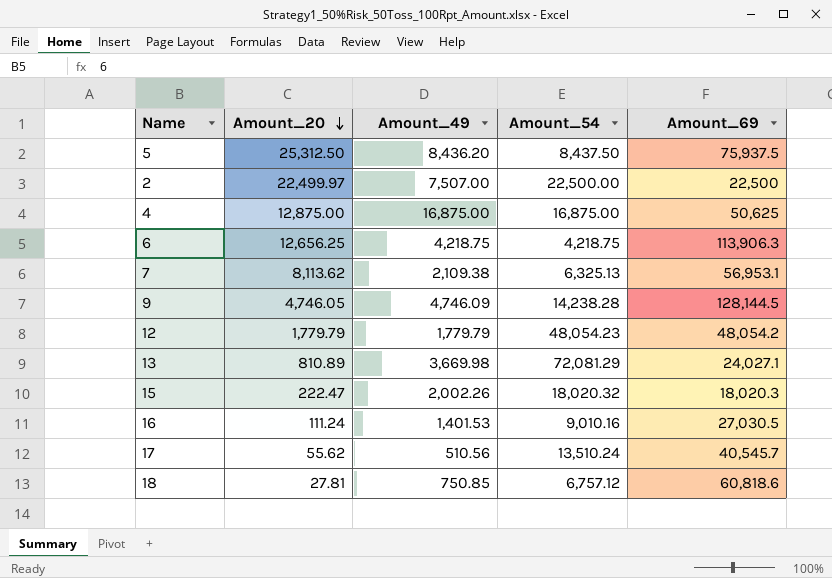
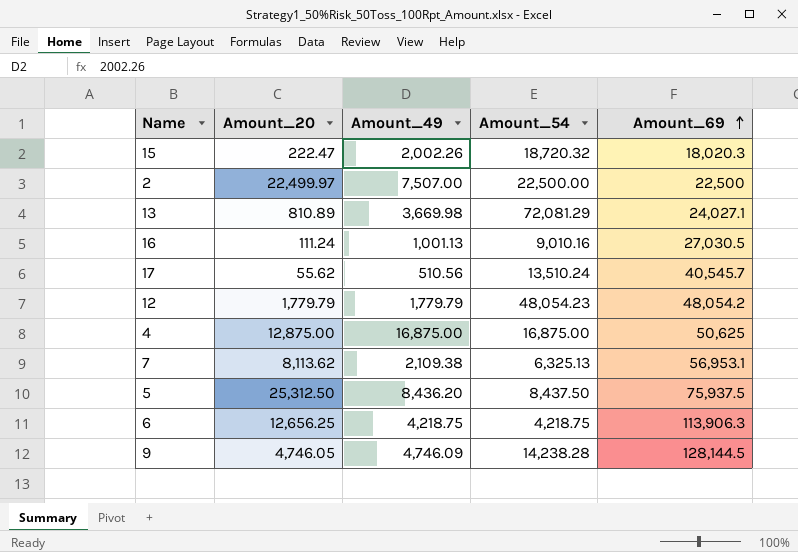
row order: Amount_20 descending -> Amount_69 ascending
row 18: 27.81 | 750.85 | 6,757.12 | 60,818.6 -> none
15 | Amount_54: 18,020.32 -> 18,720.32
16 | Amount_49: 1,401.53 -> 1,001.13

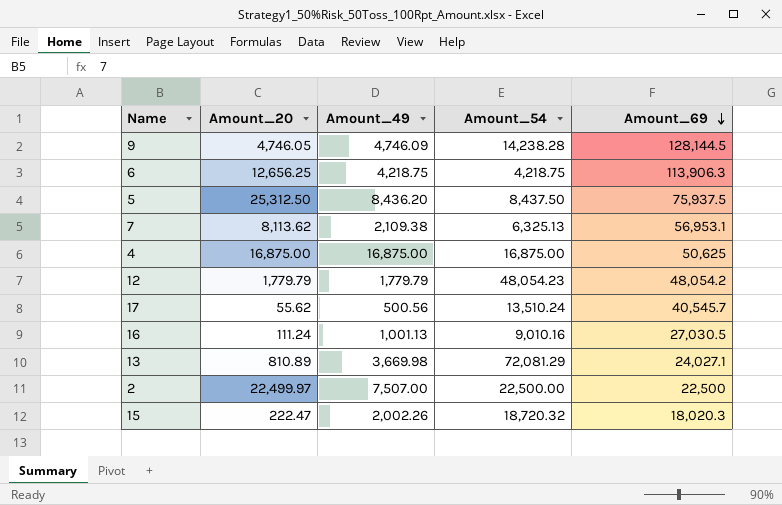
row order: Amount_69 ascending -> Amount_69 descending
4 | Amount_20: 12,875.00 -> 16,875.00
17 | Amount_49: 510.56 -> 500.56

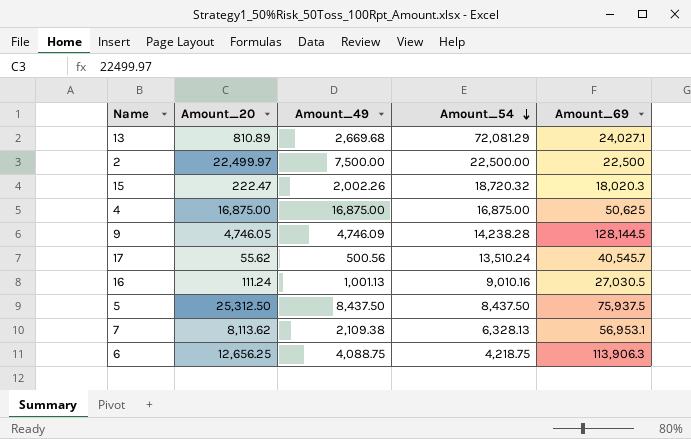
row order: Amount_69 descending -> Amount_54 descending
row 12: 1,779.79 | 1,779.79 | 48,054.23 | 48,054.2 -> none
13 | Amount_49: 3,669.98 -> 2,669.68
2 | Amount_49: 7,507.00 -> 7,500.00
5 | Amount_49: 8,436.20 -> 8,437.50
7 | Amount_54: 6,325.13 -> 6,328.13
6 | Amount_49: 4,218.75 -> 4,088.75

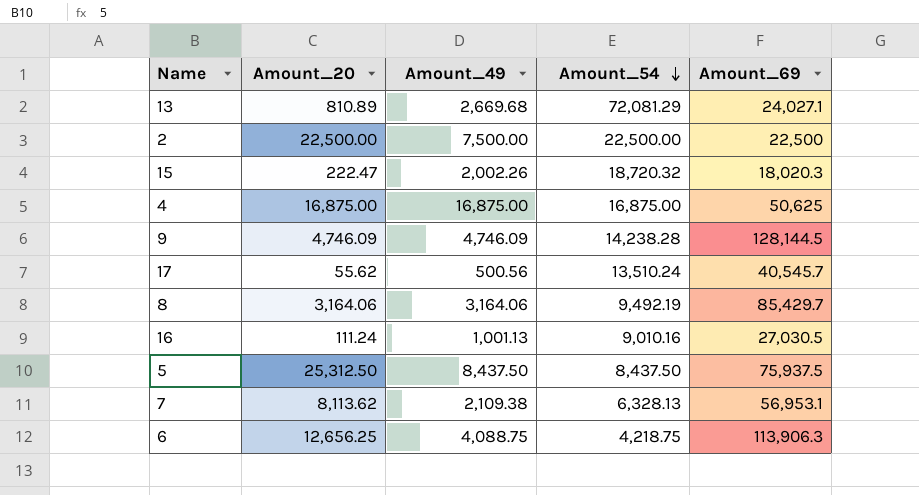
2 | Amount_20: 22,499.97 -> 22,500.00
9 | Amount_20: 4,746.05 -> 4,746.09
row 8: none -> 3,164.06 | 3,164.06 | 9,492.19 | 85,429.7

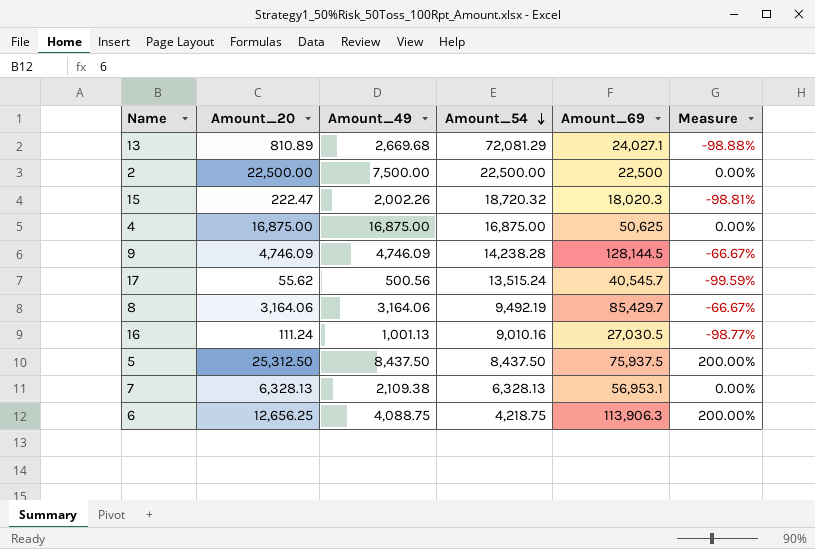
column Measure | formula: none -> ([Amount_20] - [Amount_54]) / [Amount_54]
17 | Amount_54: 13,510.24 -> 13,515.24
7 | Amount_20: 8,113.62 -> 6,328.13

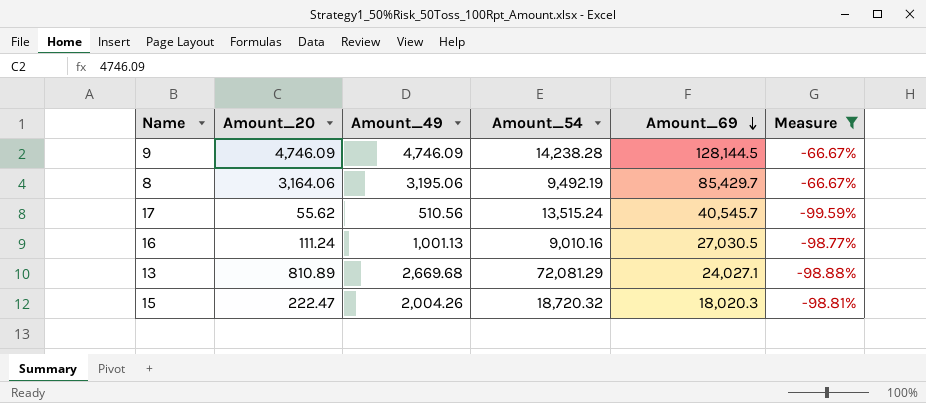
filter: none -> Measure <= -66.67%
row order: Amount_54 descending -> Amount_69 descending
8 | Amount_49: 3,164.06 -> 3,195.06
17 | Amount_49: 500.56 -> 510.56
15 | Amount_49: 2,002.26 -> 2,004.26

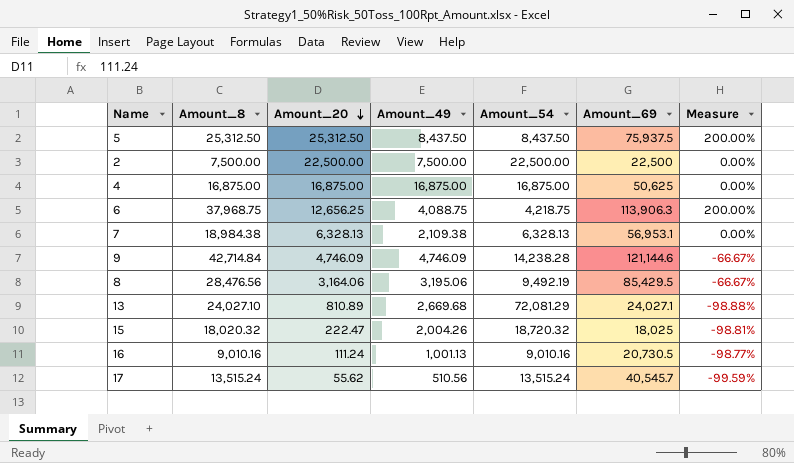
filter: Measure <= -66.67% -> none
row order: Amount_69 descending -> Amount_20 descending
column Amount_8 | position: none -> 2
9 | Amount_69: 128,144.5 -> 121,144.6
8 | Amount_69: 85,429.7 -> 85,429.5
15 | Amount_69: 18,020.3 -> 18,025
16 | Amount_69: 27,030.5 -> 20,730.5

